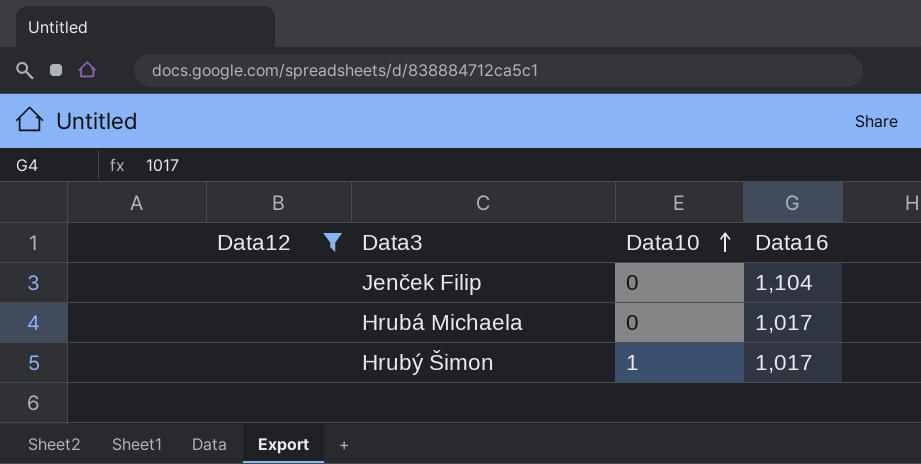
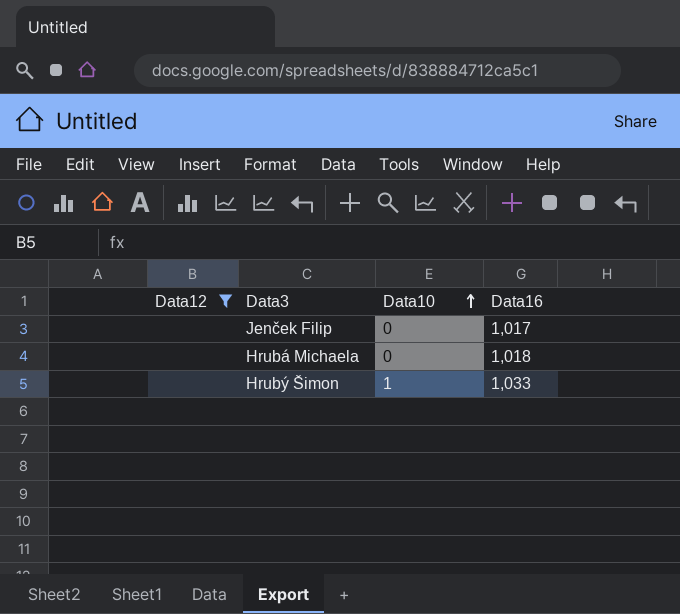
Jenček Filip | Data16: 1,104 -> 1,017
Hrubá Michaela | Data16: 1,017 -> 1,018
Hrubý Šimon | Data16: 1,017 -> 1,033

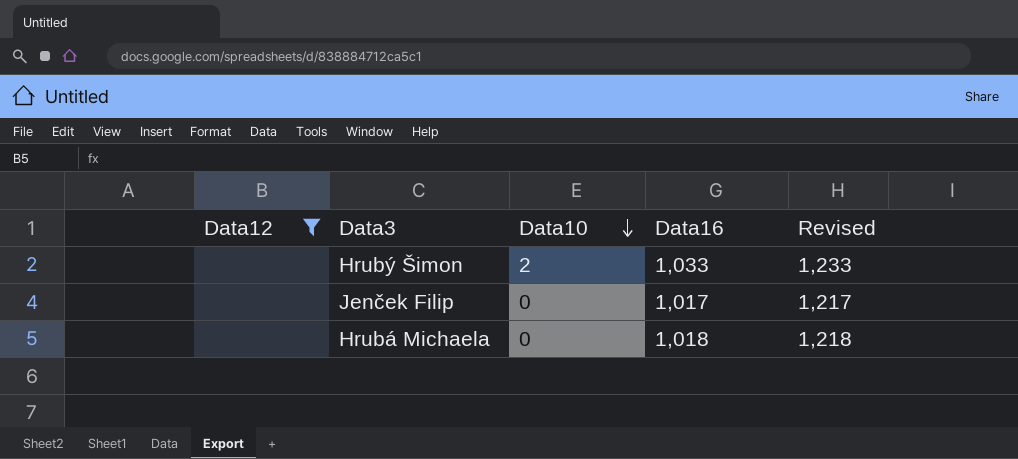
row order: Data10 ascending -> Data10 descending
column Revised | formula: none -> [Data16] + 200
Hrubý Šimon | Data10: 1 -> 2

